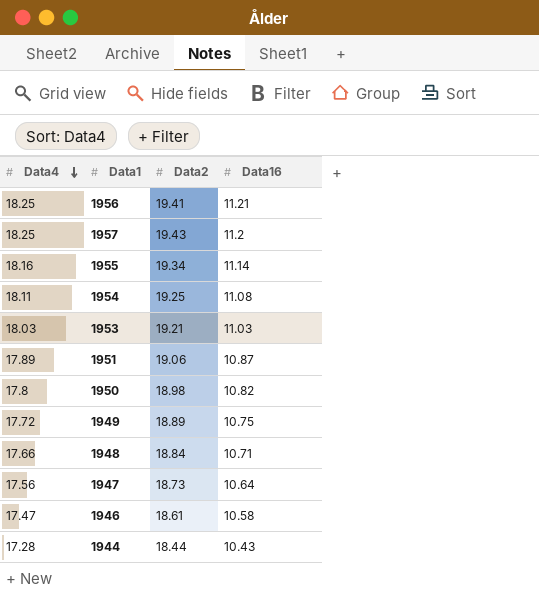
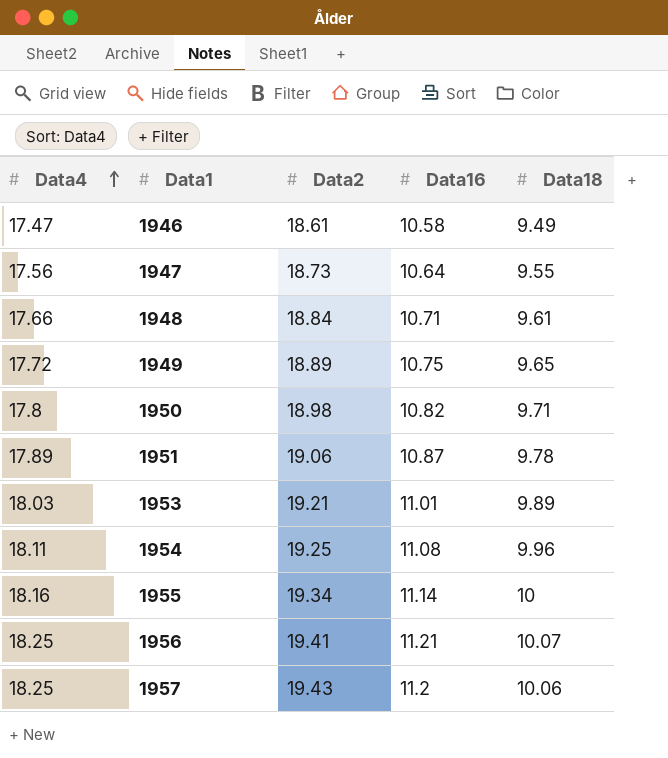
row order: Data4 descending -> Data4 ascending
column Data18 | position: none -> 5
row 1944: 17.28 | 18.44 | 10.43 -> none
1953 | Data16: 11.03 -> 11.01

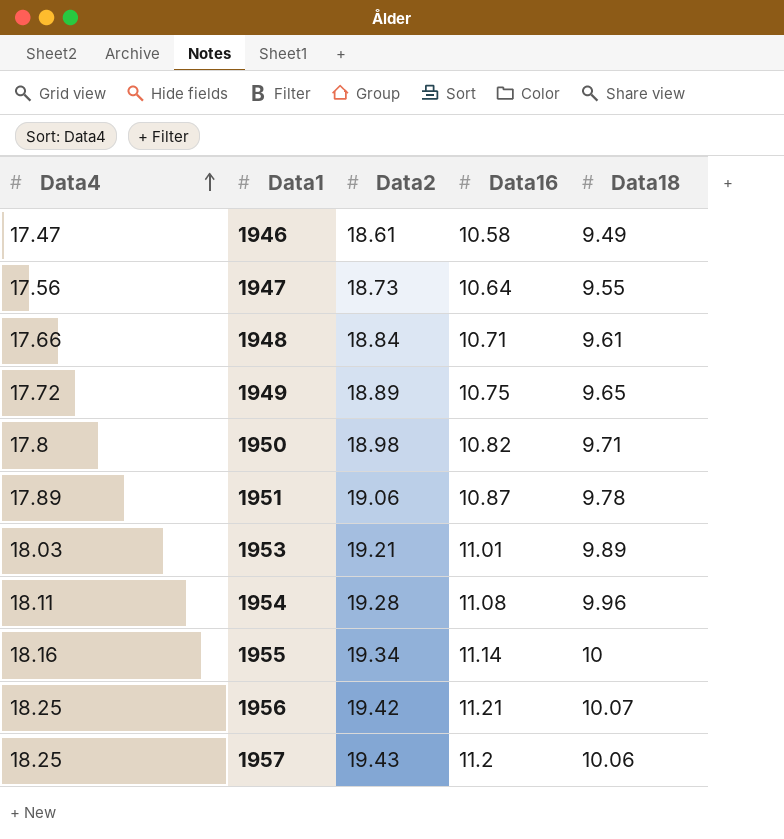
1954 | Data2: 19.25 -> 19.28
1956 | Data2: 19.41 -> 19.42

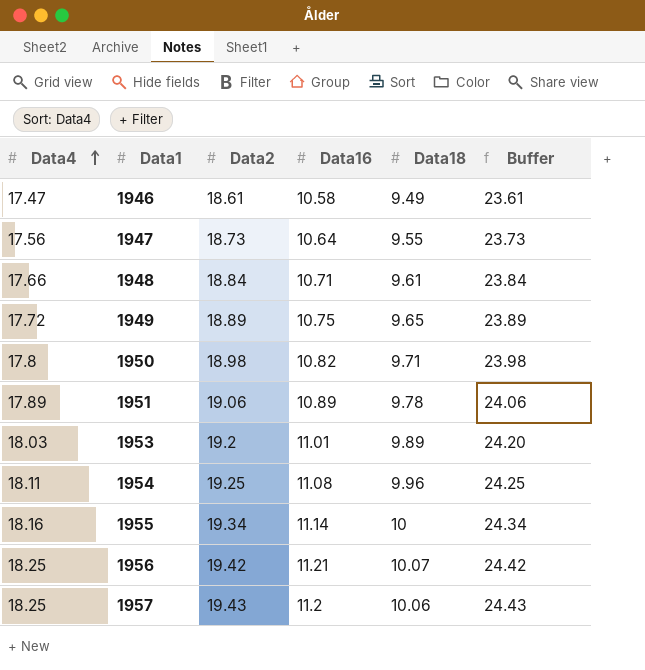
column Buffer | formula: none -> [Data2] + 5
1951 | Data16: 10.87 -> 10.89
1953 | Data2: 19.21 -> 19.2
1954 | Data2: 19.28 -> 19.25

